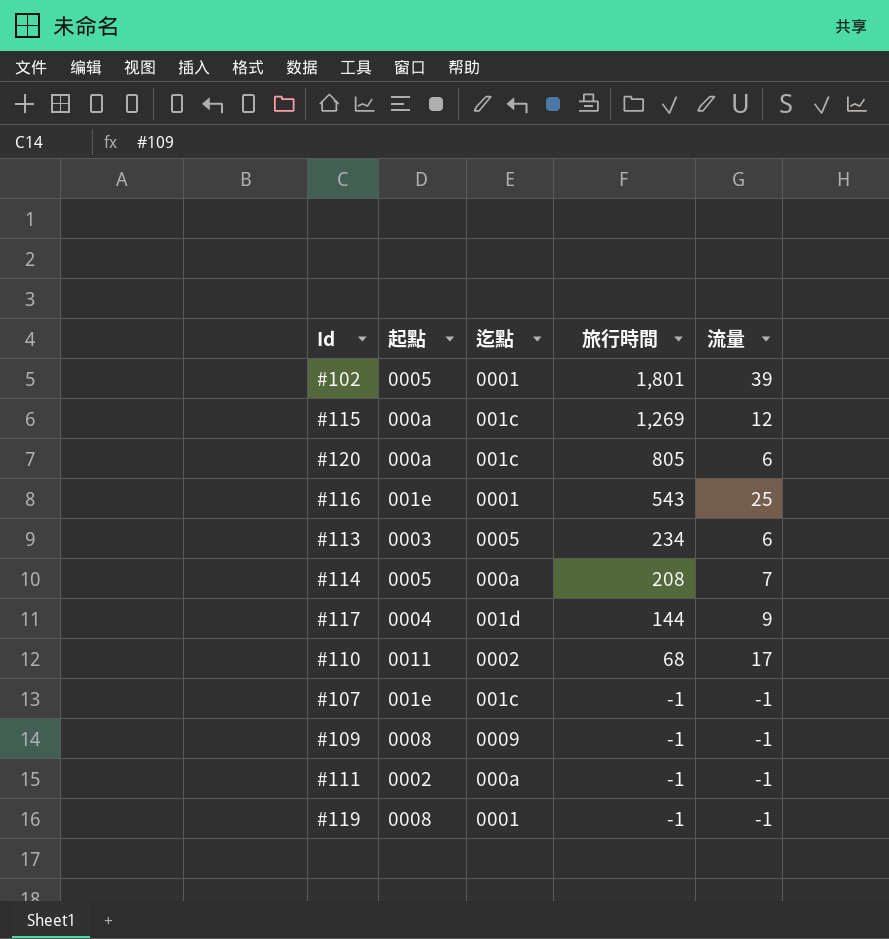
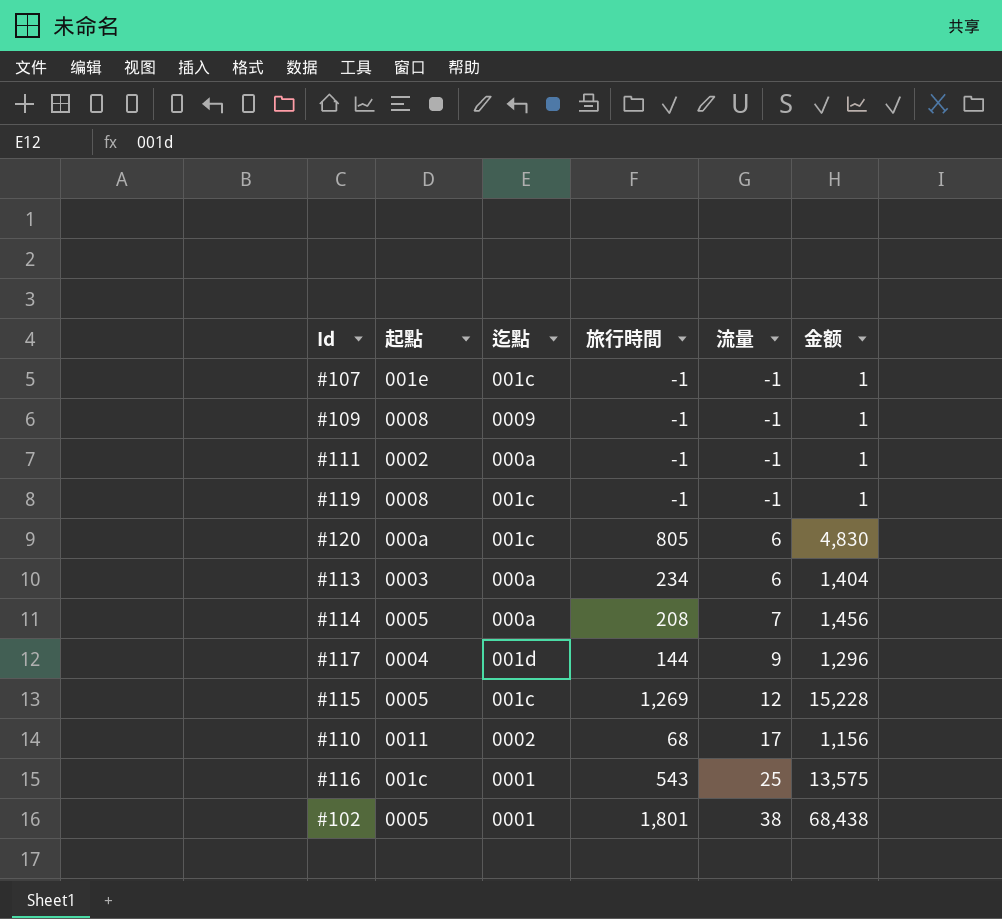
row order: 旅行時間 descending -> 流量 ascending
column 金额 | formula: none -> [旅行時間] * [流量]
#119 | 迄點: 0001 -> 001c
#113 | 迄點: 0005 -> 000a
#115 | 起點: 000a -> 0005
#116 | 起點: 001e -> 001c
#102 | 流量: 39 -> 38

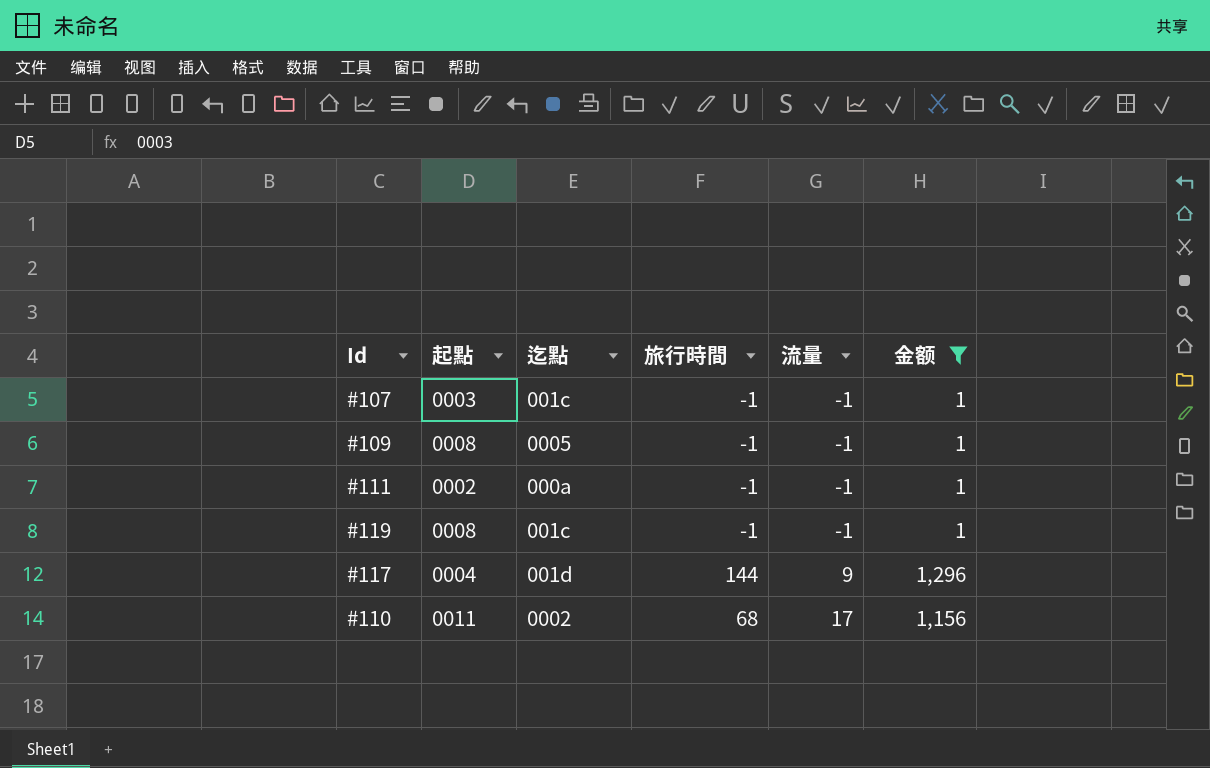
filter: none -> 金额 <= 1,296
#107 | 起點: 001e -> 0003
#109 | 迄點: 0009 -> 0005

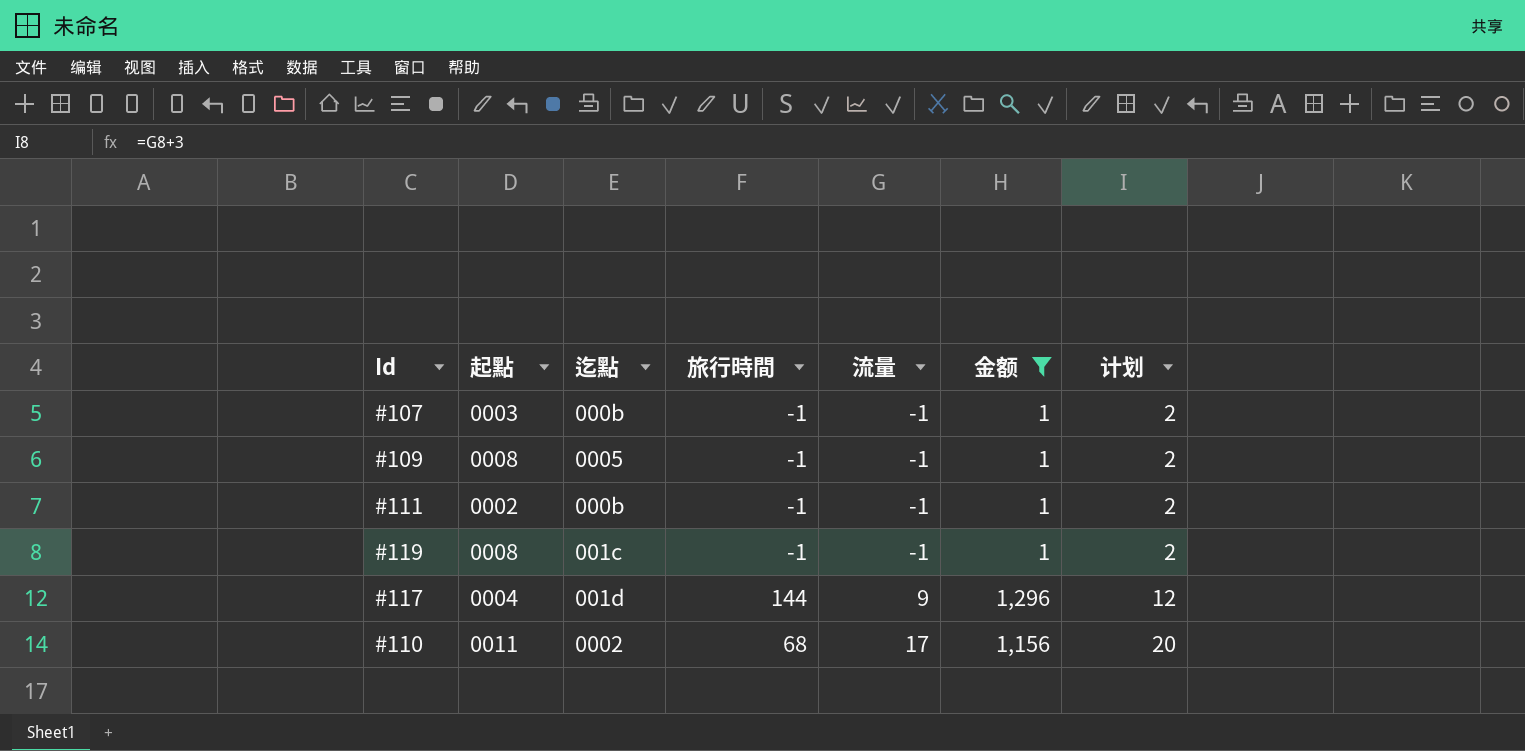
column 计划 | formula: none -> [流量] + 3
#107 | 迄點: 001c -> 000b
#111 | 迄點: 000a -> 000b

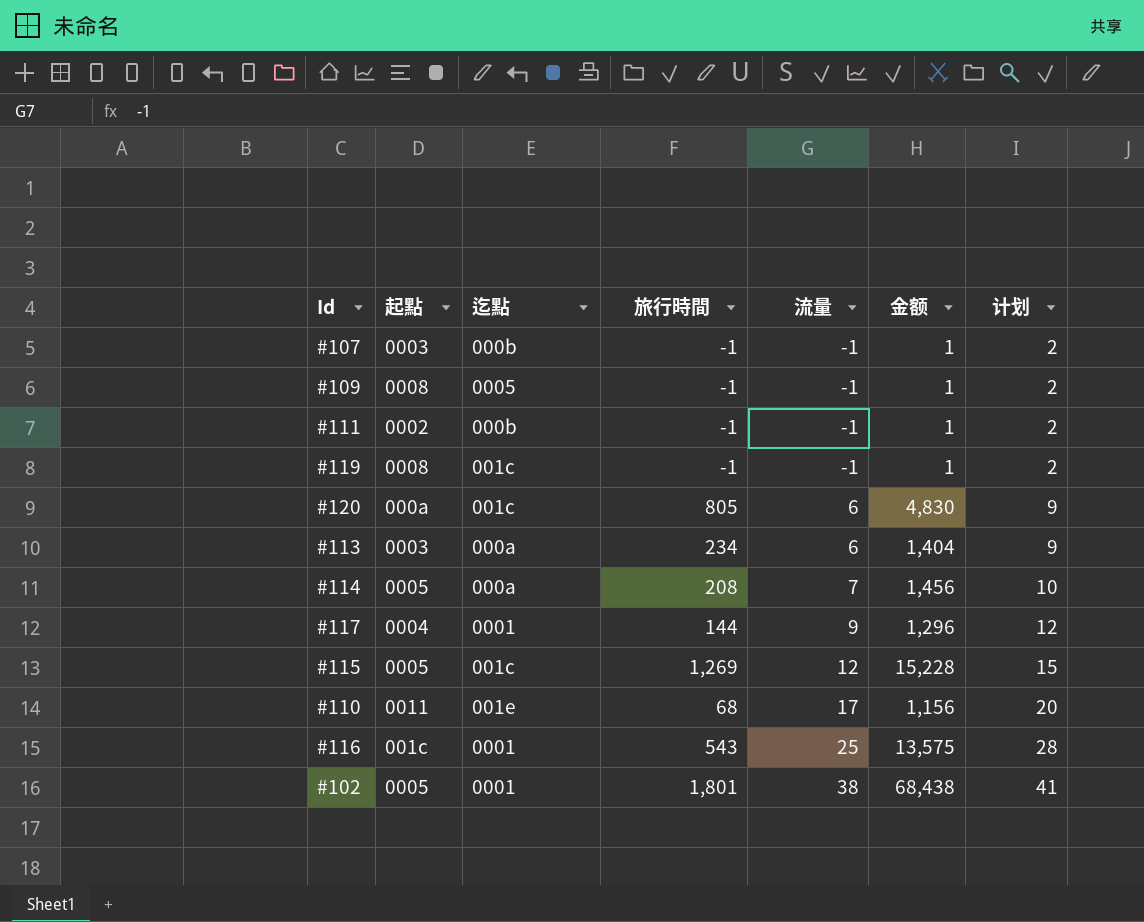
filter: 金额 <= 1,296 -> none
#117 | 迄點: 001d -> 0001
#110 | 迄點: 0002 -> 001e

